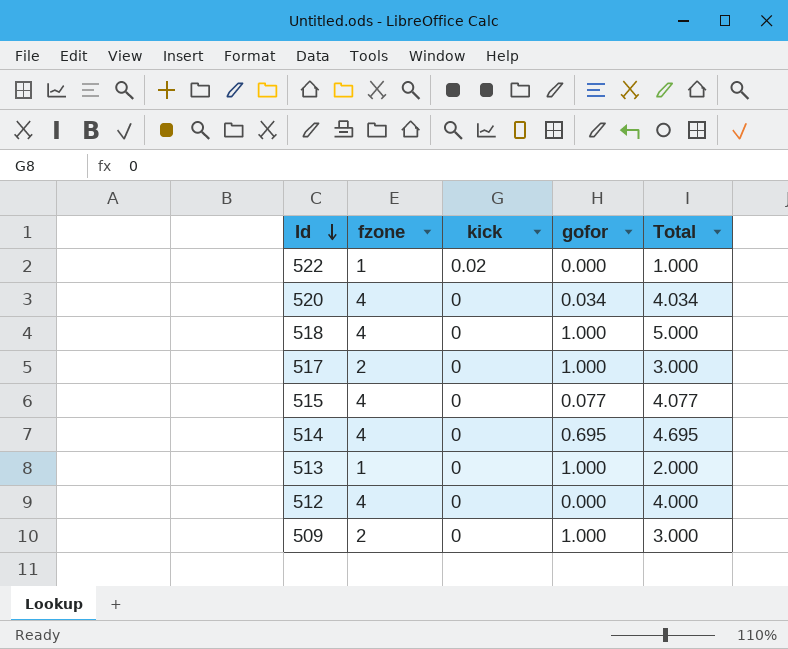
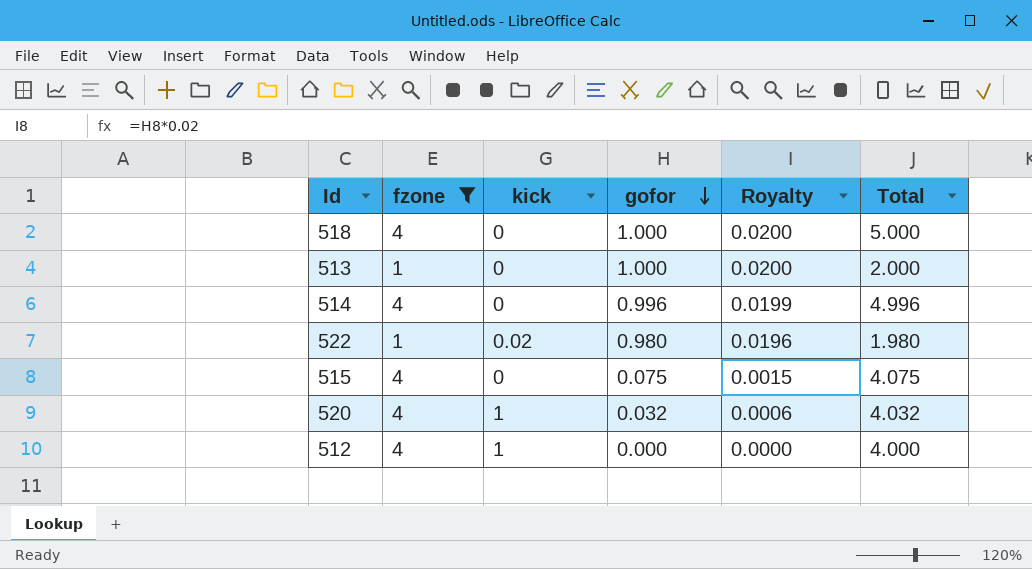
filter: none -> fzone != 2
row order: Id descending -> gofor descending
column Royalty | formula: none -> [gofor] * 0.02
514 | gofor: 0.695 -> 0.996
514 | Total: 4.695 -> 4.996
522 | gofor: 0.000 -> 0.980
522 | Total: 1.000 -> 1.980
515 | gofor: 0.077 -> 0.075
515 | Total: 4.077 -> 4.075
520 | kick: 0 -> 1
520 | gofor: 0.034 -> 0.032
520 | Total: 4.034 -> 4.032
512 | kick: 0 -> 1

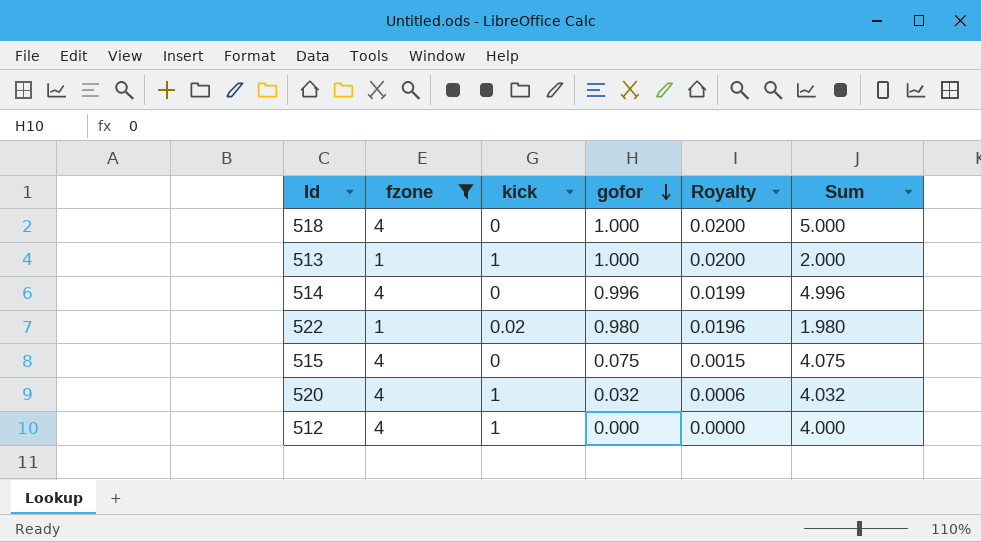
column name: Total -> Sum
513 | kick: 0 -> 1

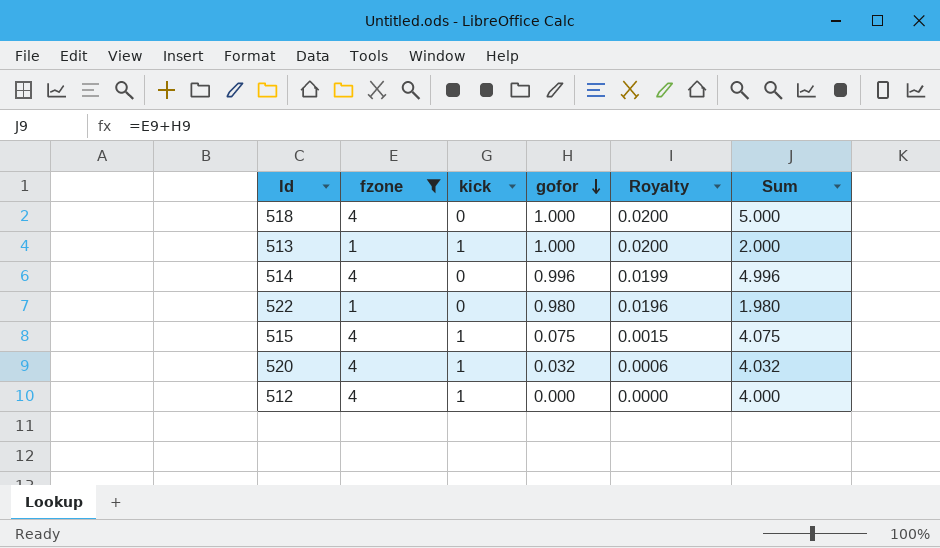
522 | kick: 0.02 -> 0
515 | kick: 0 -> 1

